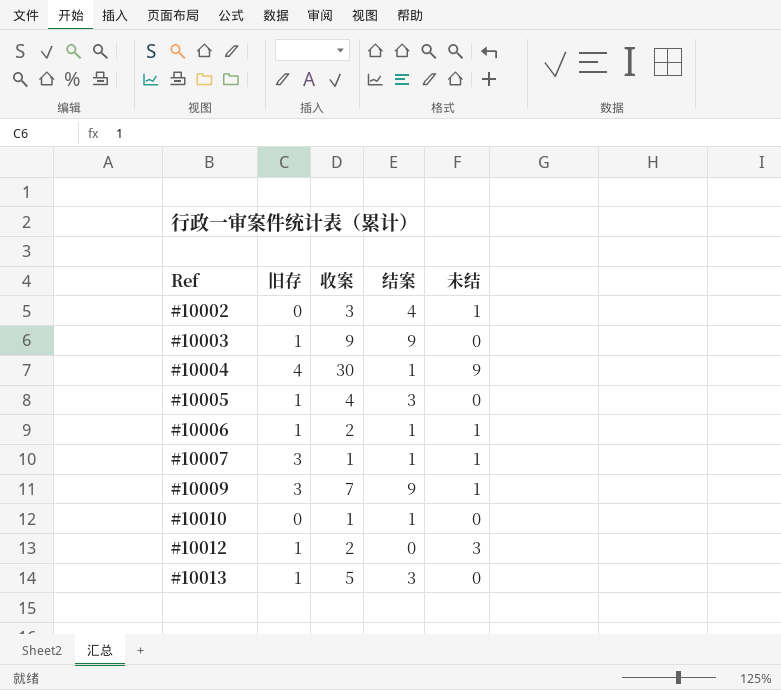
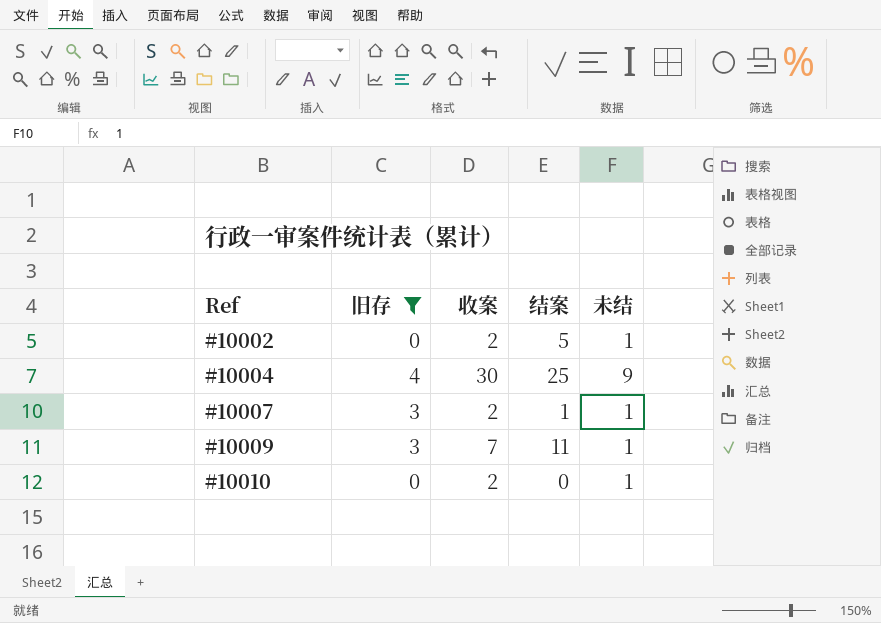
filter: none -> 旧存 != 1
#10002 | 收案: 3 -> 2
#10002 | 结案: 4 -> 5
#10004 | 结案: 1 -> 25
#10007 | 收案: 1 -> 2
#10009 | 结案: 9 -> 11
#10010 | 收案: 1 -> 2
#10010 | 结案: 1 -> 0
#10010 | 未结: 0 -> 1

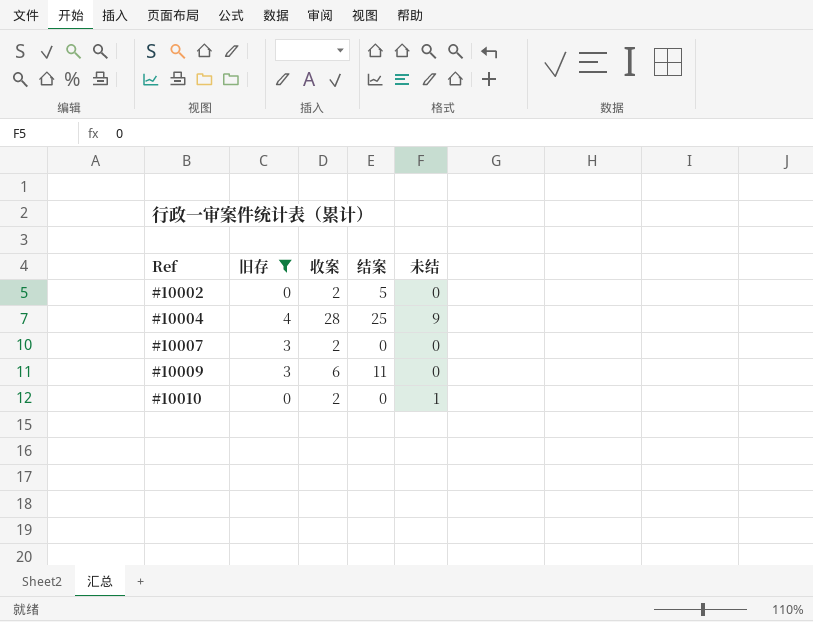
#10002 | 未结: 1 -> 0
#10004 | 收案: 30 -> 28
#10007 | 结案: 1 -> 0
#10007 | 未结: 1 -> 0
#10009 | 收案: 7 -> 6
#10009 | 未结: 1 -> 0

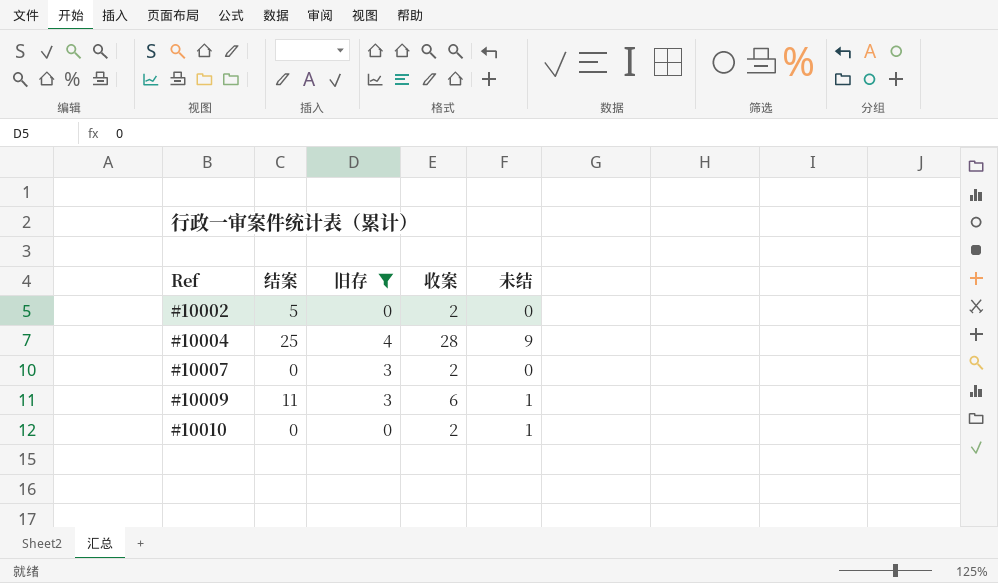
column 结案 | position: 4 -> 2
#10009 | 未结: 0 -> 1

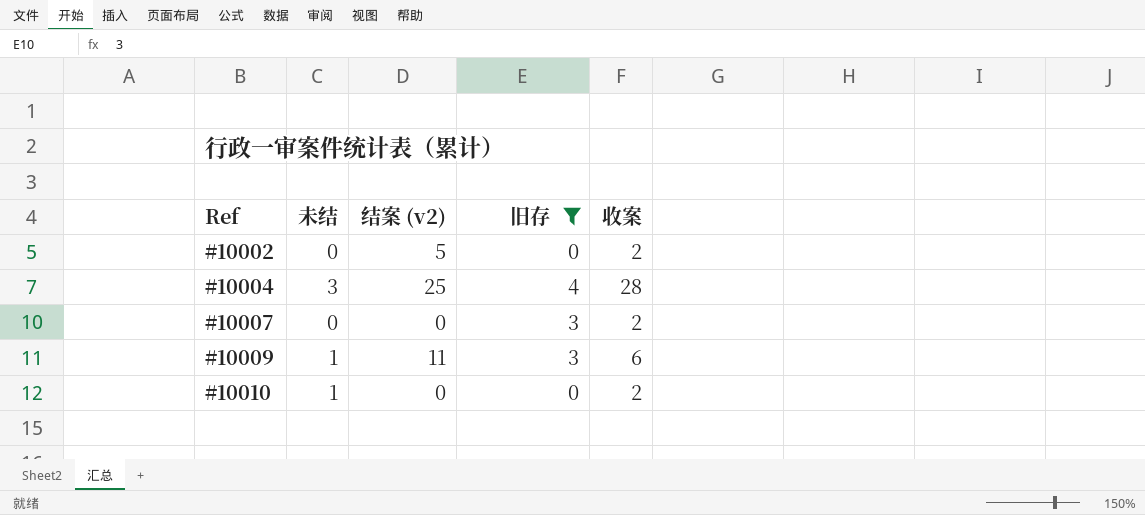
column 未结 | position: 5 -> 2
column name: 结案 -> 结案 (v2)
#10004 | 未结: 9 -> 3

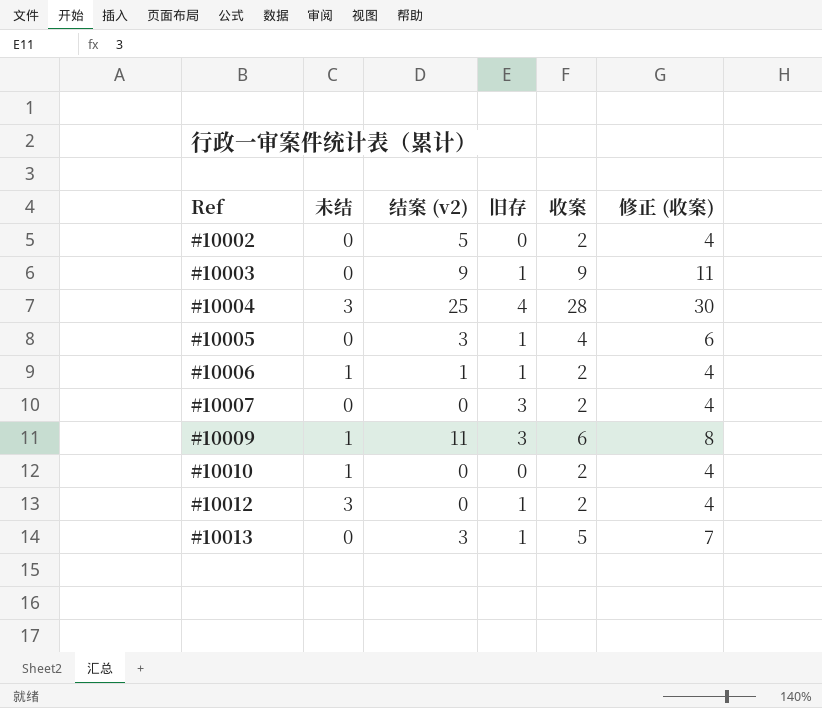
filter: 旧存 != 1 -> none
column 修正 (收案) | formula: none -> [收案] + 2

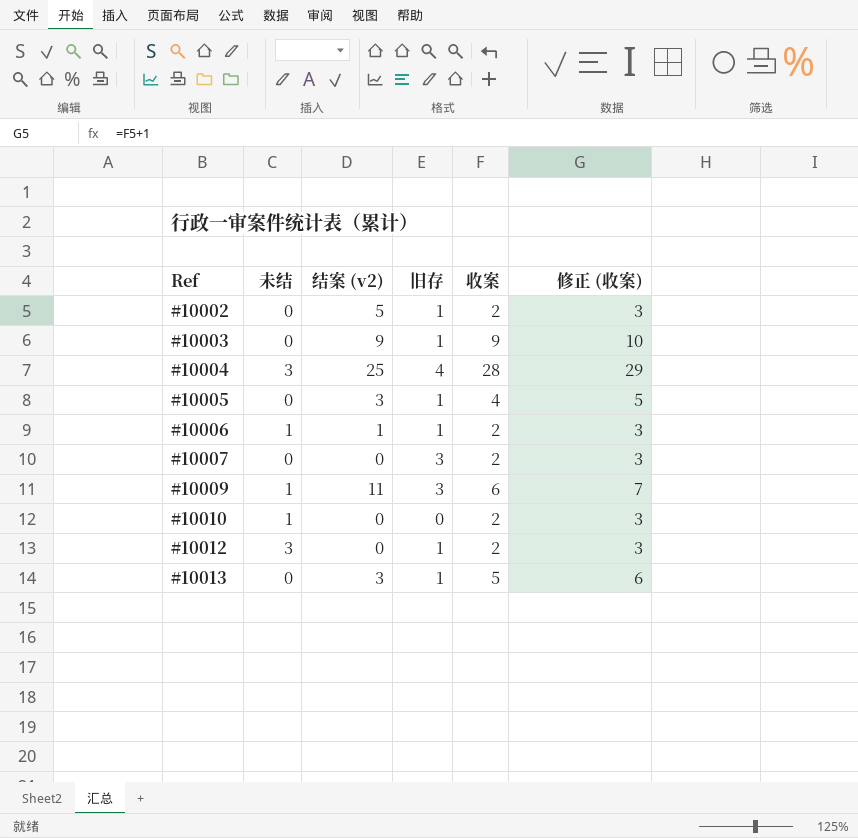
column 修正 (收案) | formula: [收案] + 2 -> [收案] + 1
#10002 | 旧存: 0 -> 1

